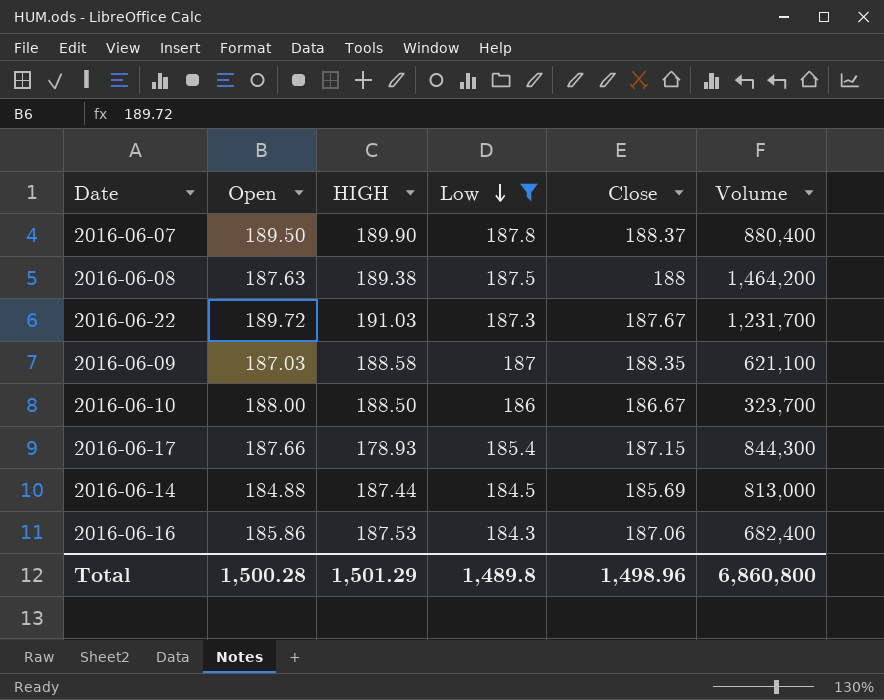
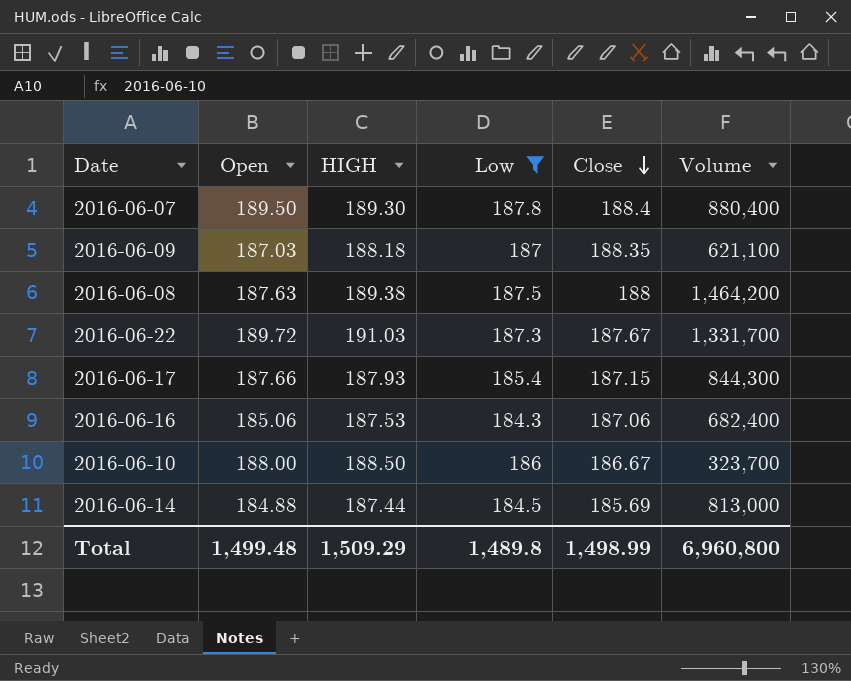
row order: Low descending -> Close descending
2016-06-07 | HIGH: 189.90 -> 189.30
2016-06-07 | Close: 188.37 -> 188.4
2016-06-09 | HIGH: 188.58 -> 188.18
2016-06-22 | Volume: 1,231,700 -> 1,331,700
2016-06-17 | HIGH: 178.93 -> 187.93
2016-06-16 | Open: 185.86 -> 185.06
Total | Open: 1,500.28 -> 1,499.48
Total | HIGH: 1,501.29 -> 1,509.29
Total | Close: 1,498.96 -> 1,498.99
Total | Volume: 6,860,800 -> 6,960,800

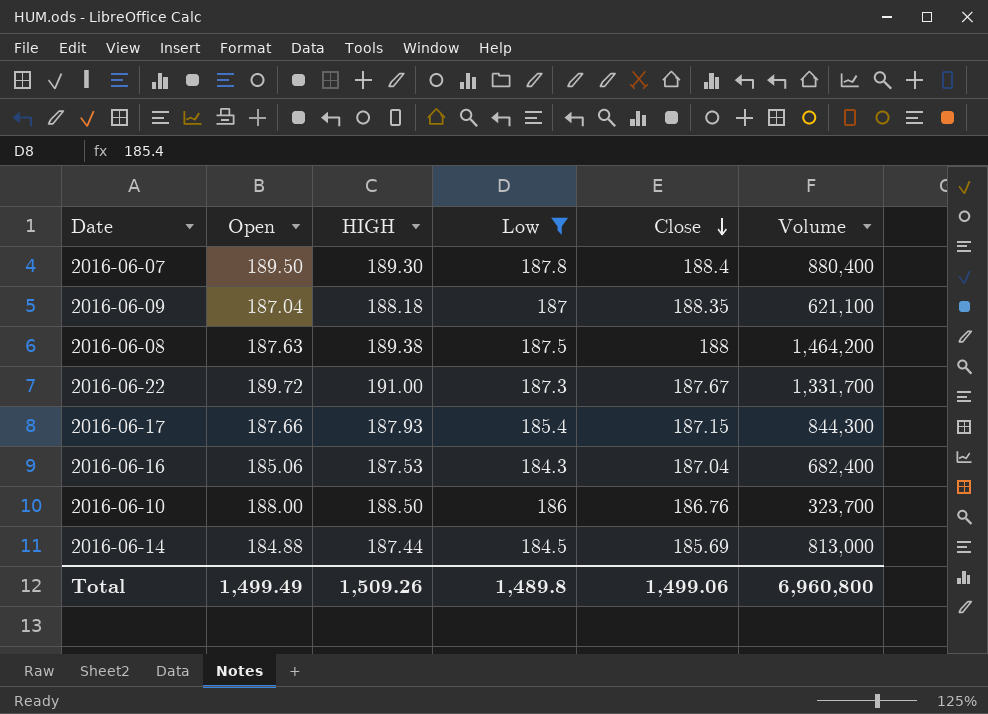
2016-06-09 | Open: 187.03 -> 187.04
2016-06-22 | HIGH: 191.03 -> 191.00
2016-06-16 | Close: 187.06 -> 187.04
2016-06-10 | Close: 186.67 -> 186.76
Total | Open: 1,499.48 -> 1,499.49
Total | HIGH: 1,509.29 -> 1,509.26
Total | Close: 1,498.99 -> 1,499.06

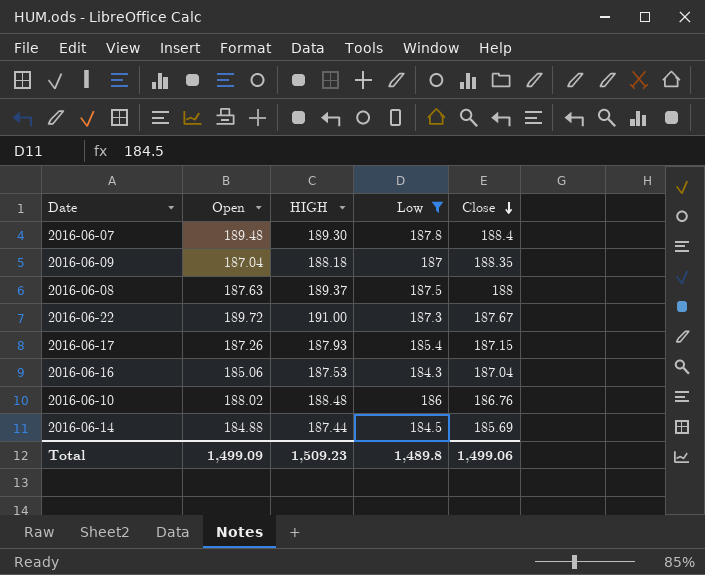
column Volume | position: 6 -> none
2016-06-07 | Open: 189.50 -> 189.48
2016-06-08 | HIGH: 189.38 -> 189.37
2016-06-17 | Open: 187.66 -> 187.26
2016-06-10 | Open: 188.00 -> 188.02
2016-06-10 | HIGH: 188.50 -> 188.48
Total | Open: 1,499.49 -> 1,499.09
Total | HIGH: 1,509.26 -> 1,509.23

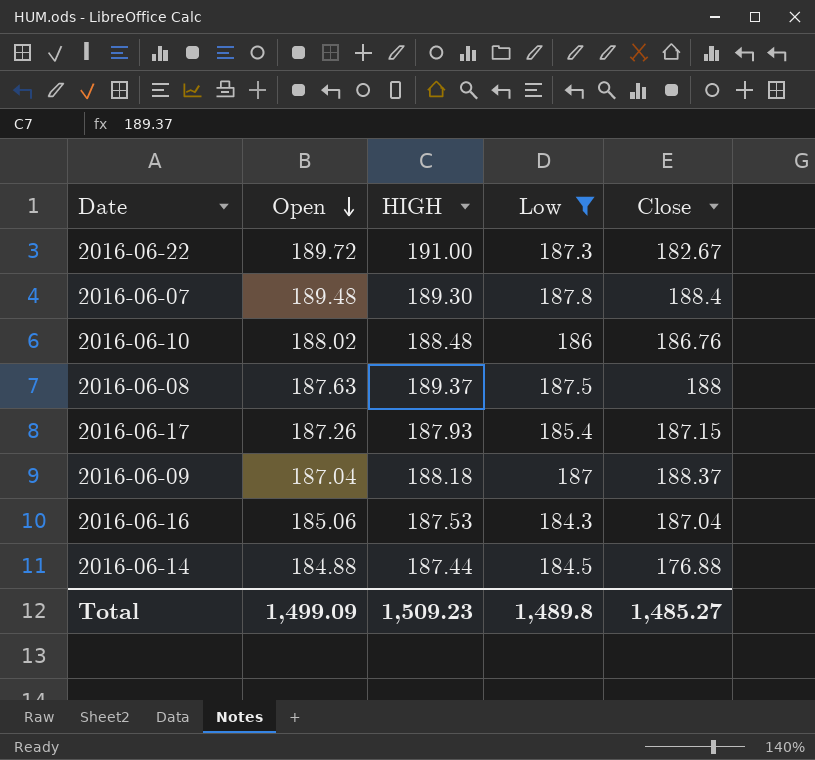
row order: Close descending -> Open descending
2016-06-22 | Close: 187.67 -> 182.67
2016-06-09 | Close: 188.35 -> 188.37
2016-06-14 | Close: 185.69 -> 176.88
Total | Close: 1,499.06 -> 1,485.27

